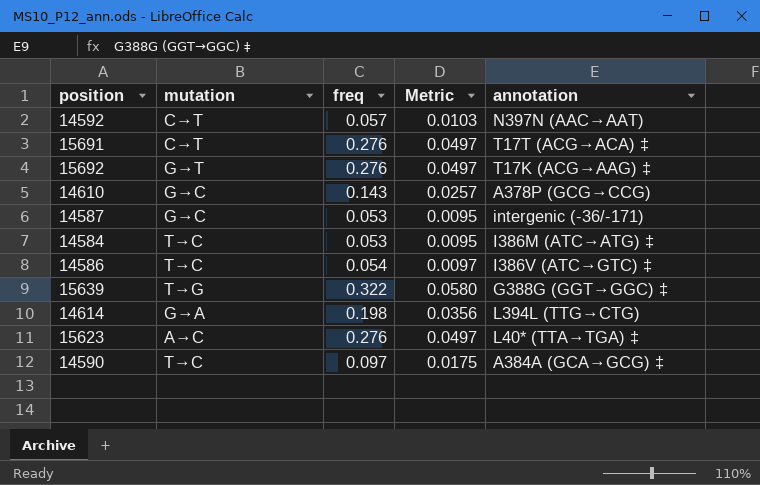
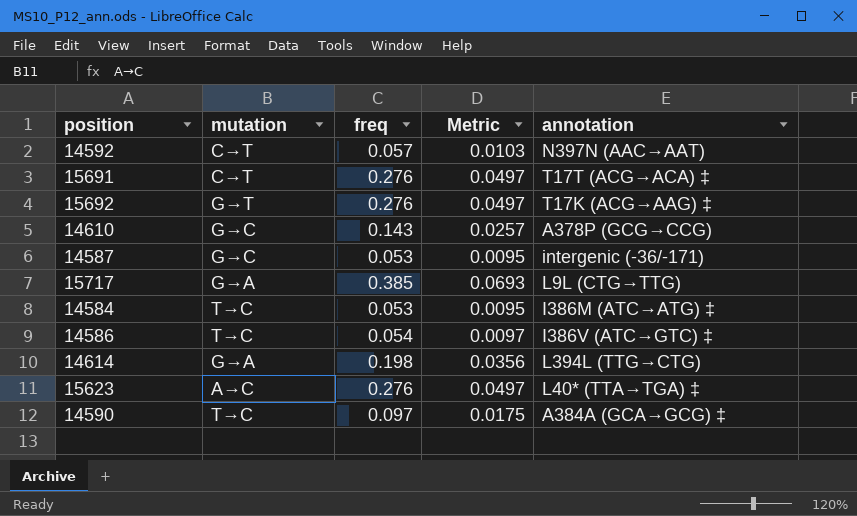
row 15639: T→G | 0.322 | 0.0580 | G388G (GGT→GGC) ‡ -> none
row 15717: none -> G→A | 0.385 | 0.0693 | L9L (CTG→TTG)

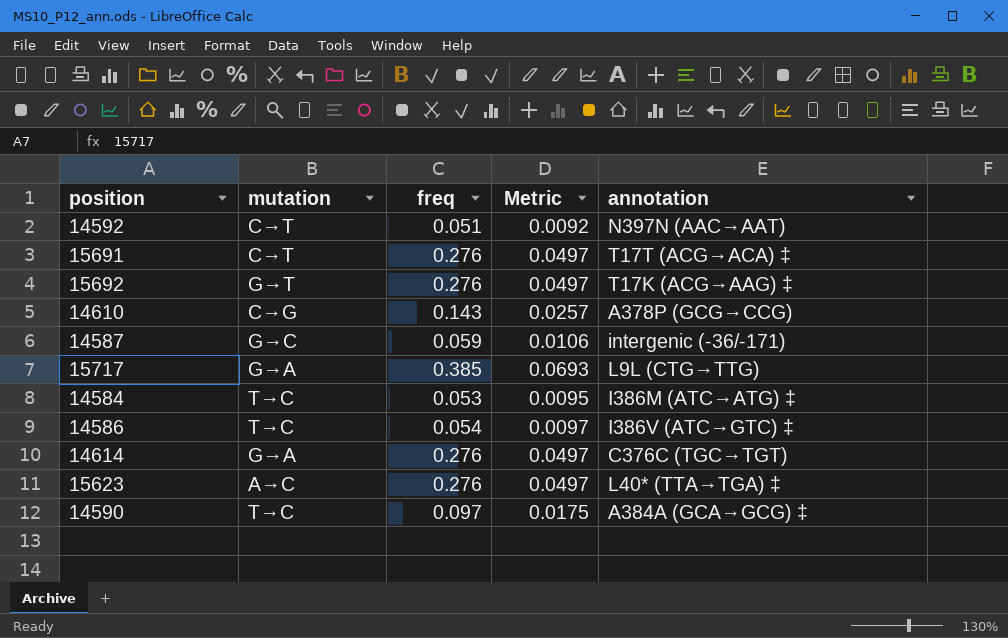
14592 | freq: 0.057 -> 0.051
14592 | Metric: 0.0103 -> 0.0092
14610 | mutation: G→C -> C→G
14587 | freq: 0.053 -> 0.059
14587 | Metric: 0.0095 -> 0.0106
14614 | freq: 0.198 -> 0.276
14614 | Metric: 0.0356 -> 0.0497
14614 | annotation: L394L (TTG→CTG) -> C376C (TGC→TGT)

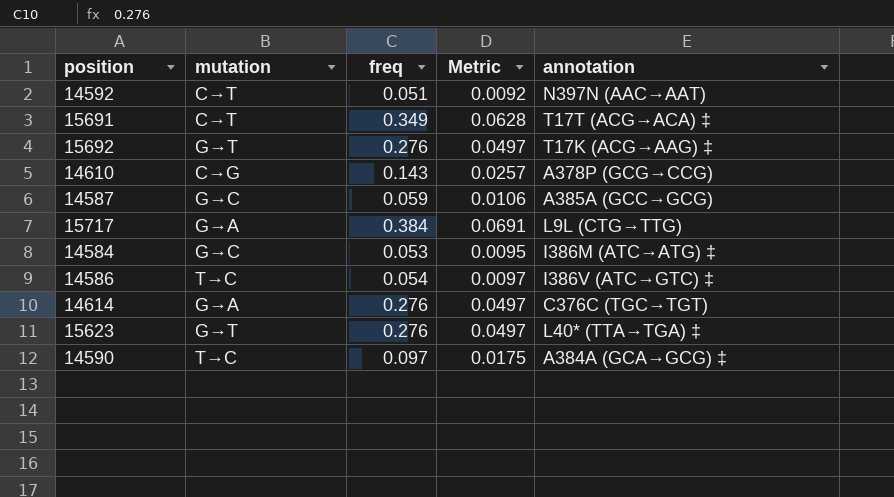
15691 | freq: 0.276 -> 0.349
15691 | Metric: 0.0497 -> 0.0628
14587 | annotation: intergenic (‑36/‑171) -> A385A (GCC→GCG)
15717 | freq: 0.385 -> 0.384
15717 | Metric: 0.0693 -> 0.0691
14584 | mutation: T→C -> G→C
15623 | mutation: A→C -> G→T

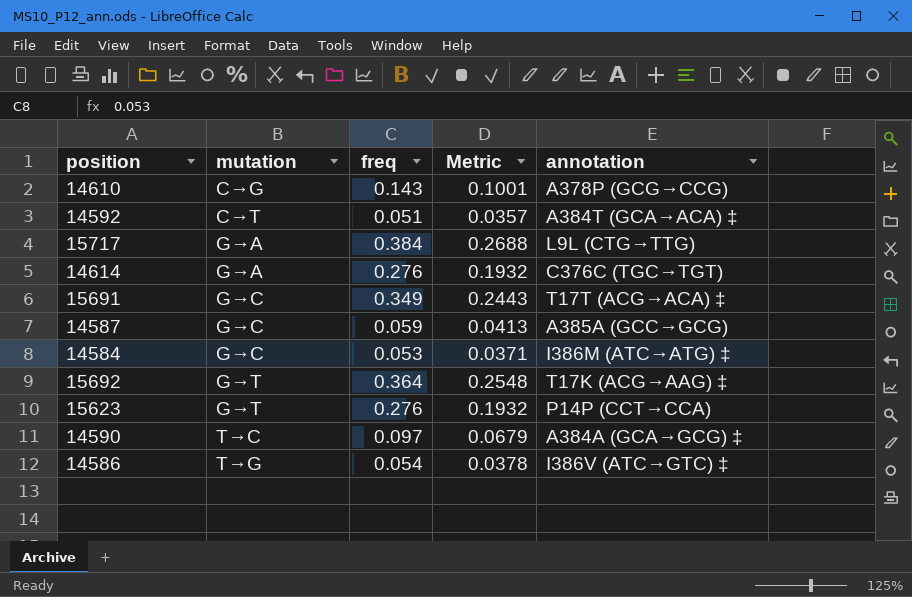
row order: none -> mutation ascending
column Metric | formula: [freq] * 0.18 -> [freq] * 0.7
14592 | annotation: N397N (AAC→AAT) -> A384T (GCA→ACA) ‡
15691 | mutation: C→T -> G→C
15692 | freq: 0.276 -> 0.364
15623 | annotation: L40* (TTA→TGA) ‡ -> P14P (CCT→CCA)
14586 | mutation: T→C -> T→G

